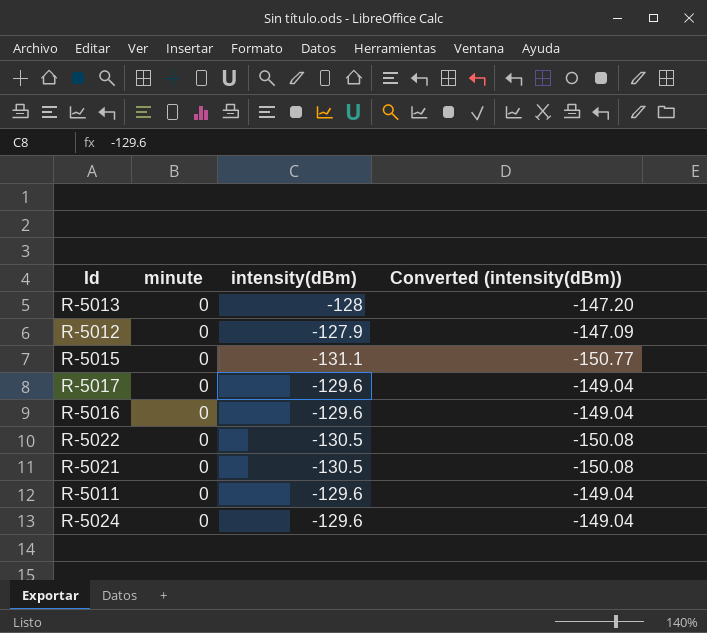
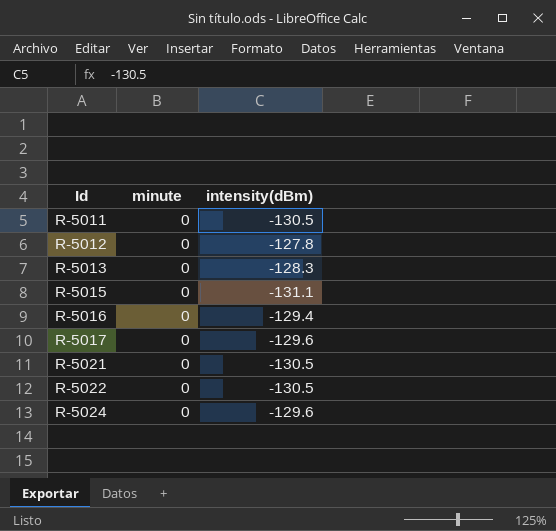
row order: none -> Id ascending
column Converted (intensity(dBm)) | formula: [intensity(dBm)] * 1.15 -> none
R-5011 | intensity(dBm): -129.6 -> -130.5
R-5012 | intensity(dBm): -127.9 -> -127.8
R-5013 | intensity(dBm): -128 -> -128.3
R-5016 | intensity(dBm): -129.6 -> -129.4

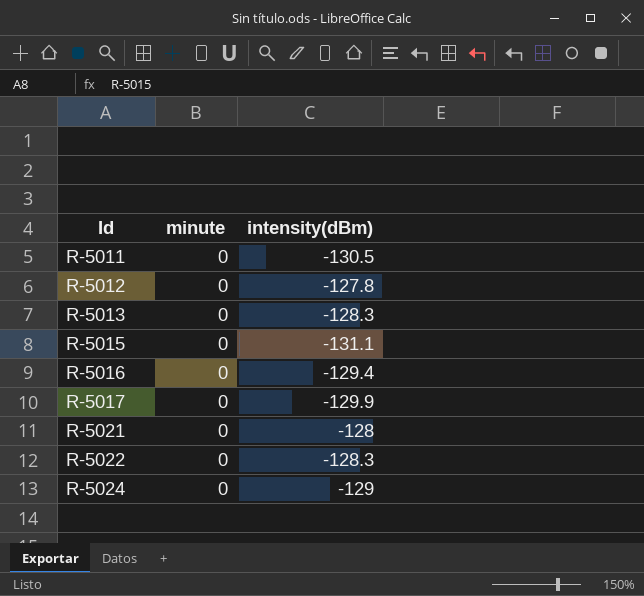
R-5017 | intensity(dBm): -129.6 -> -129.9
R-5021 | intensity(dBm): -130.5 -> -128
R-5022 | intensity(dBm): -130.5 -> -128.3
R-5024 | intensity(dBm): -129.6 -> -129

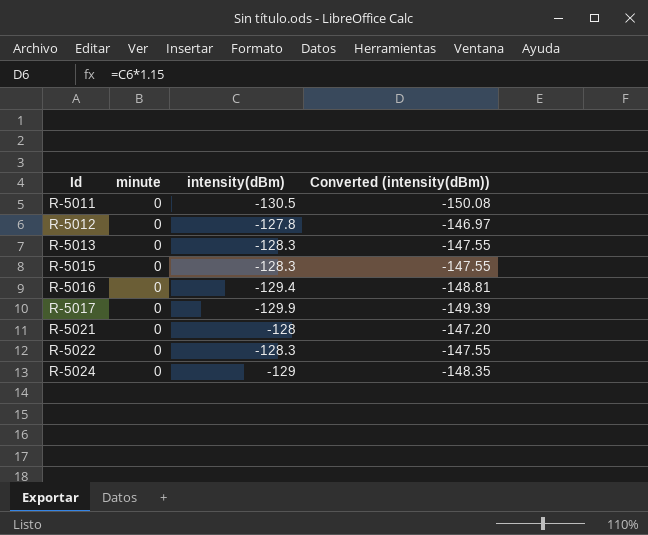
column Converted (intensity(dBm)) | formula: none -> [intensity(dBm)] * 1.15
R-5015 | intensity(dBm): -131.1 -> -128.3

